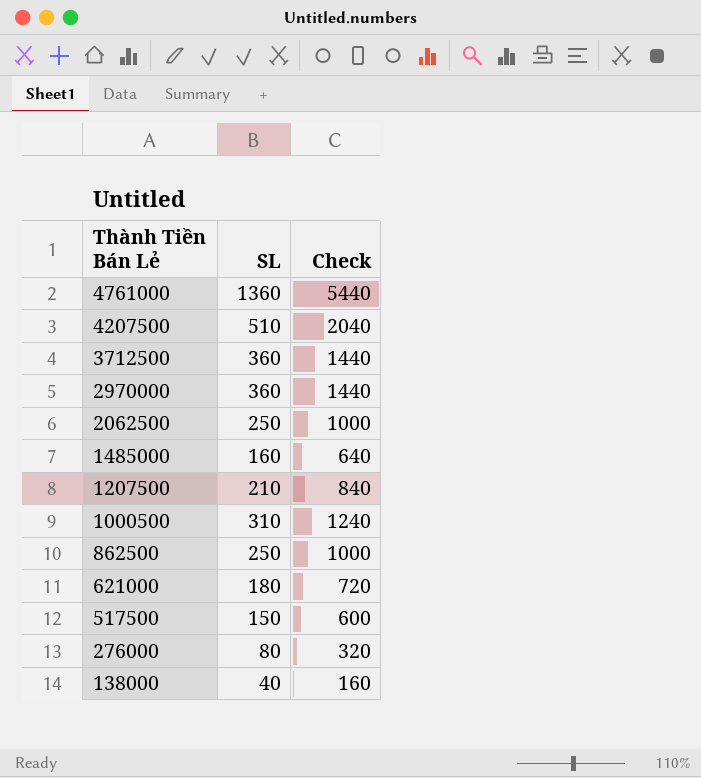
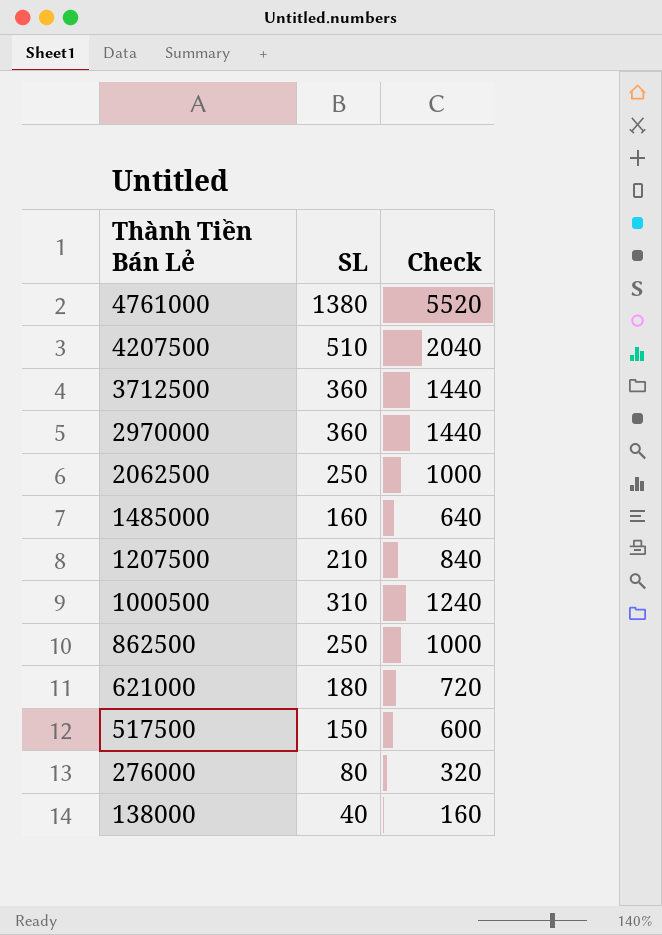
4761000 | SL: 1360 -> 1380
4761000 | Check: 5440 -> 5520

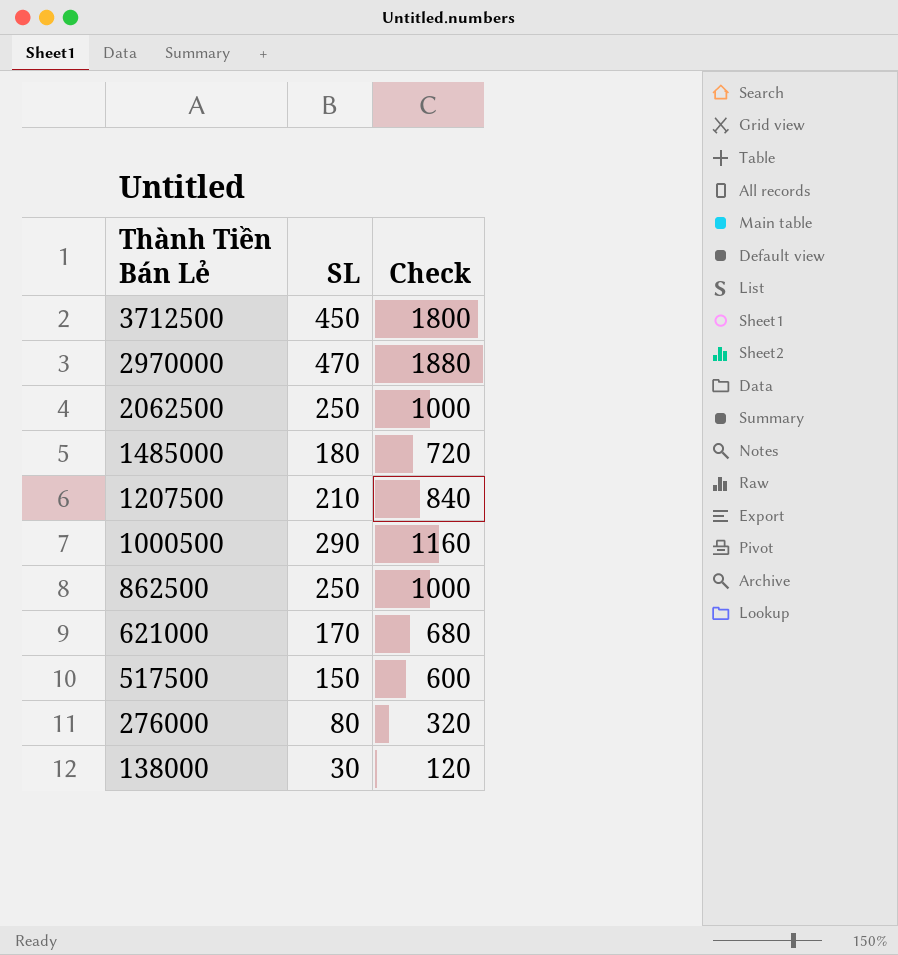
row 4761000: 1380 | 5520 -> none
row 4207500: 510 | 2040 -> none
3712500 | SL: 360 -> 450
3712500 | Check: 1440 -> 1800
2970000 | SL: 360 -> 470
2970000 | Check: 1440 -> 1880
1485000 | SL: 160 -> 180
1485000 | Check: 640 -> 720
1000500 | SL: 310 -> 290
1000500 | Check: 1240 -> 1160
621000 | SL: 180 -> 170
621000 | Check: 720 -> 680
138000 | SL: 40 -> 30
138000 | Check: 160 -> 120

